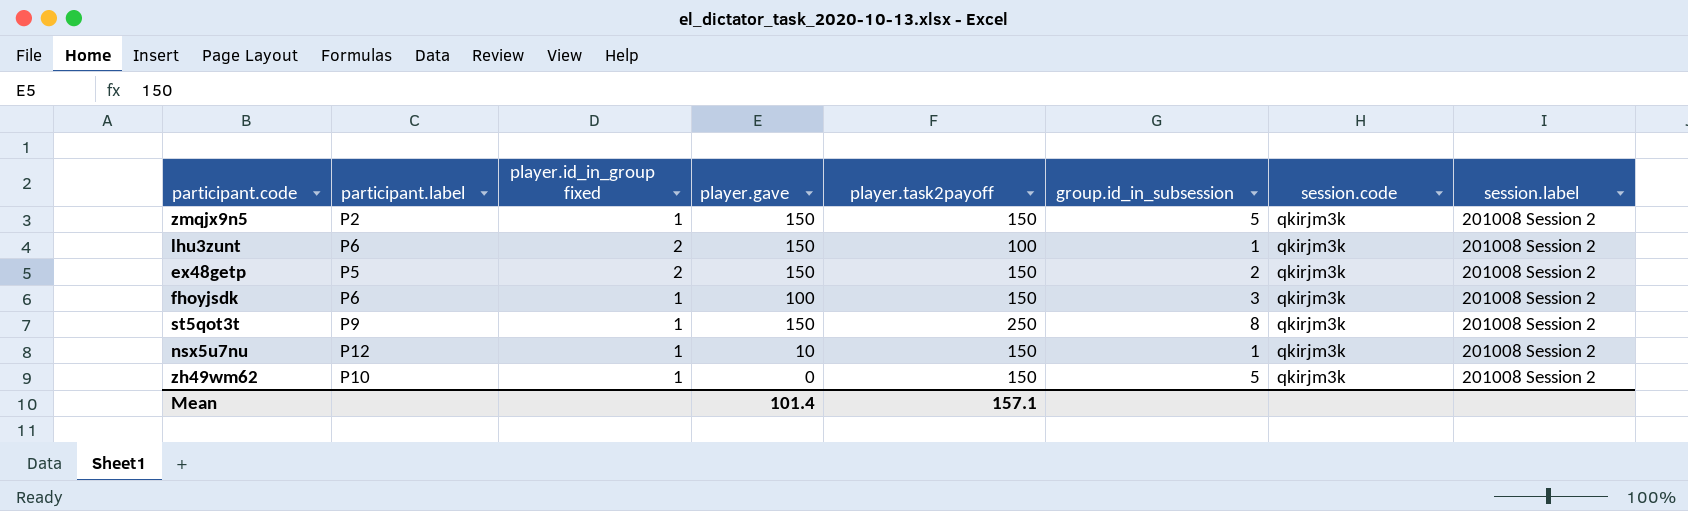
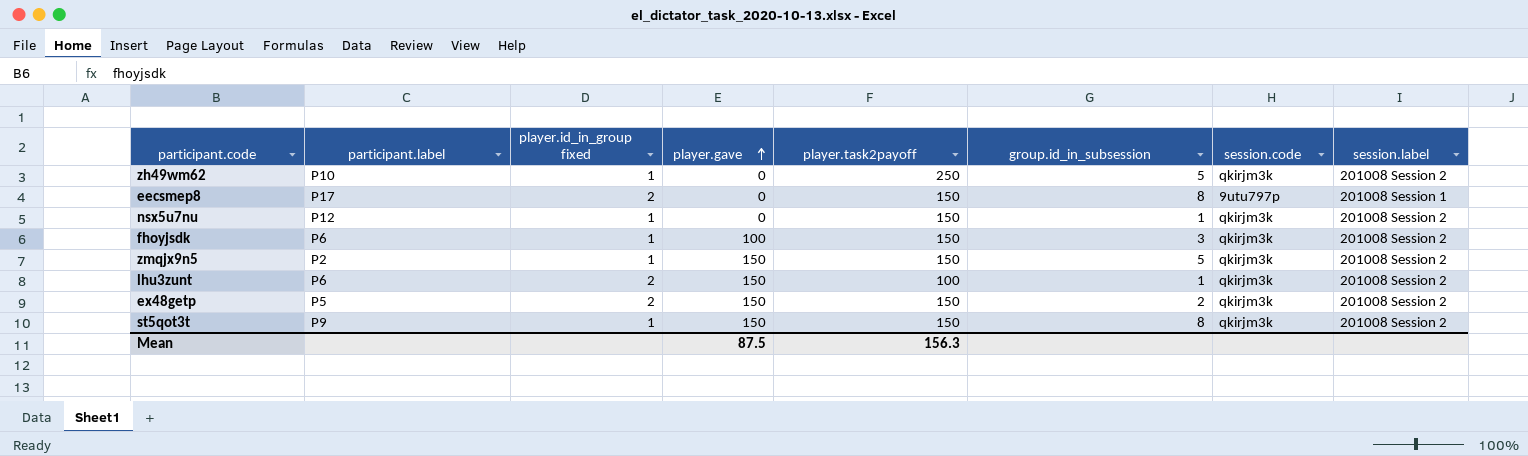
row order: none -> player.gave ascending
zh49wm62 | player.task2payoff: 150 -> 250
row eecsmep8: none -> P17 | 2 | 0 | 150 | 8 | 9utu797p | 201008 Session 1
nsx5u7nu | player.gave: 10 -> 0
st5qot3t | player.task2payoff: 250 -> 150
Mean | player.gave: 101.4 -> 87.5
Mean | player.task2payoff: 157.1 -> 156.3

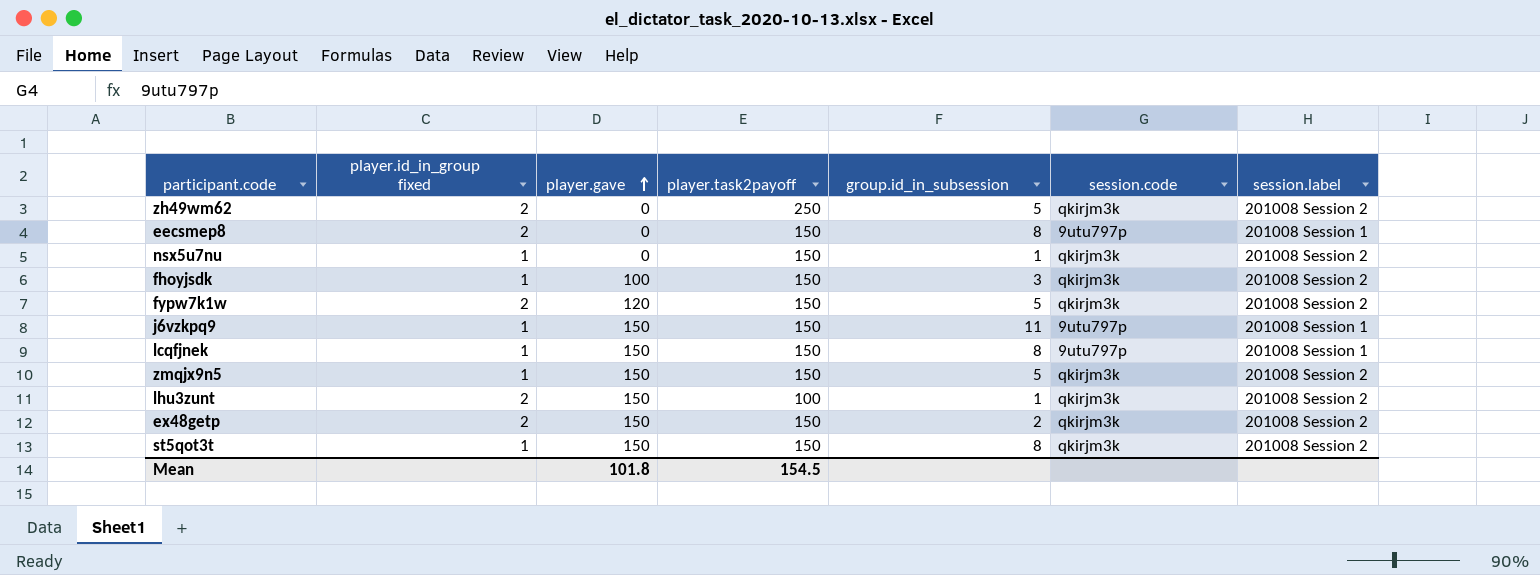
column participant.label | position: 2 -> none
zh49wm62 | player.id_in_group fixed: 1 -> 2
row fypw7k1w: none -> 2 | 120 | 150 | 5 | qkirjm3k | 201008 Session 2
row j6vzkpq9: none -> 1 | 150 | 150 | 11 | 9utu797p | 201008 Session 1
row lcqfjnek: none -> 1 | 150 | 150 | 8 | 9utu797p | 201008 Session 1
Mean | player.gave: 87.5 -> 101.8
Mean | player.task2payoff: 156.3 -> 154.5

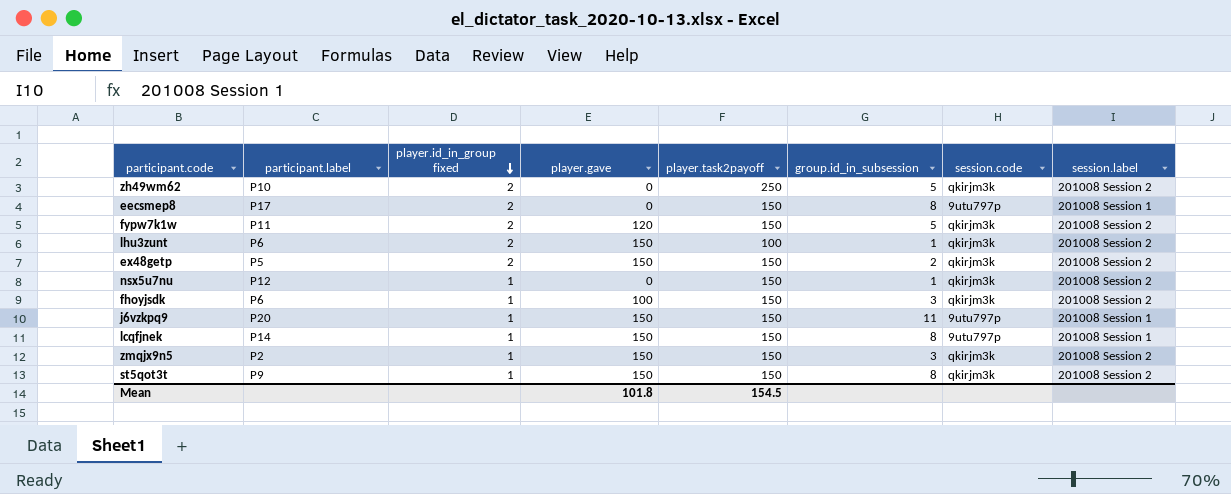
row order: player.gave ascending -> player.id_in_group fixed descending
column participant.label | position: none -> 2
zmqjx9n5 | group.id_in_subsession: 5 -> 3

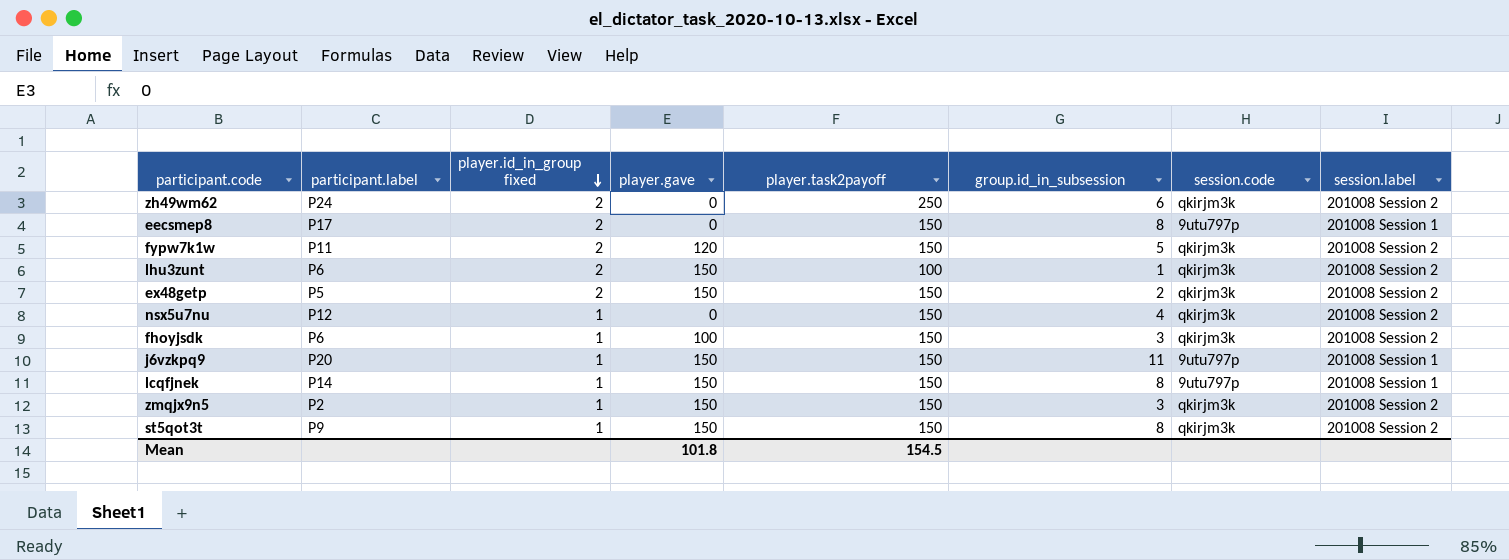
zh49wm62 | participant.label: P10 -> P24
zh49wm62 | group.id_in_subsession: 5 -> 6
nsx5u7nu | group.id_in_subsession: 1 -> 4

